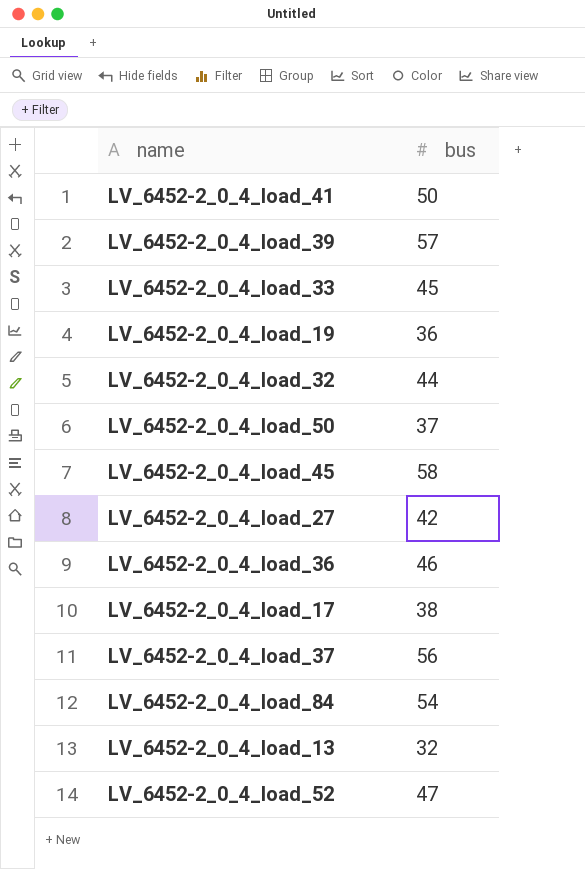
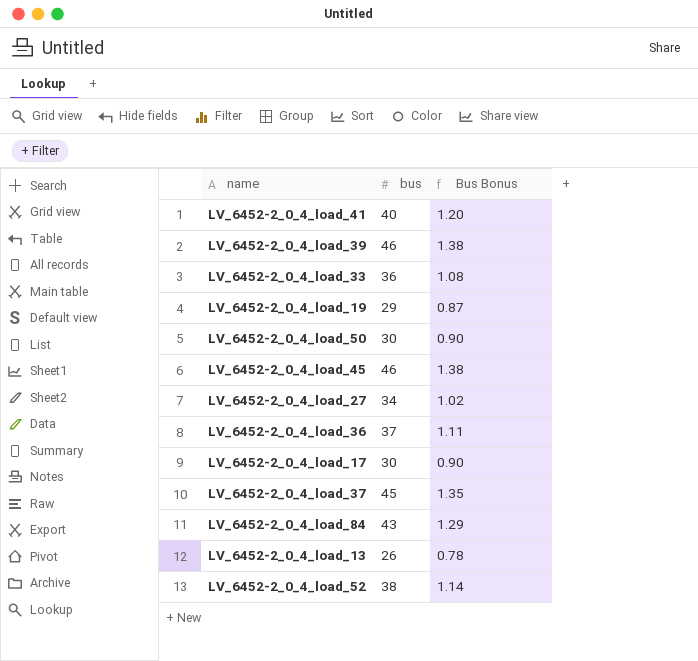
column Bus Bonus | formula: none -> [bus] * 0.03
row LV_6452-2_0_4_load_32: 44 -> none
LV_6452-2_0_4_load_41 | bus: 50 -> 40
LV_6452-2_0_4_load_39 | bus: 57 -> 46
LV_6452-2_0_4_load_33 | bus: 45 -> 36
LV_6452-2_0_4_load_19 | bus: 36 -> 29
LV_6452-2_0_4_load_50 | bus: 37 -> 30
LV_6452-2_0_4_load_45 | bus: 58 -> 46
LV_6452-2_0_4_load_27 | bus: 42 -> 34
LV_6452-2_0_4_load_36 | bus: 46 -> 37
LV_6452-2_0_4_load_17 | bus: 38 -> 30
LV_6452-2_0_4_load_37 | bus: 56 -> 45
LV_6452-2_0_4_load_84 | bus: 54 -> 43
LV_6452-2_0_4_load_13 | bus: 32 -> 26
LV_6452-2_0_4_load_52 | bus: 47 -> 38

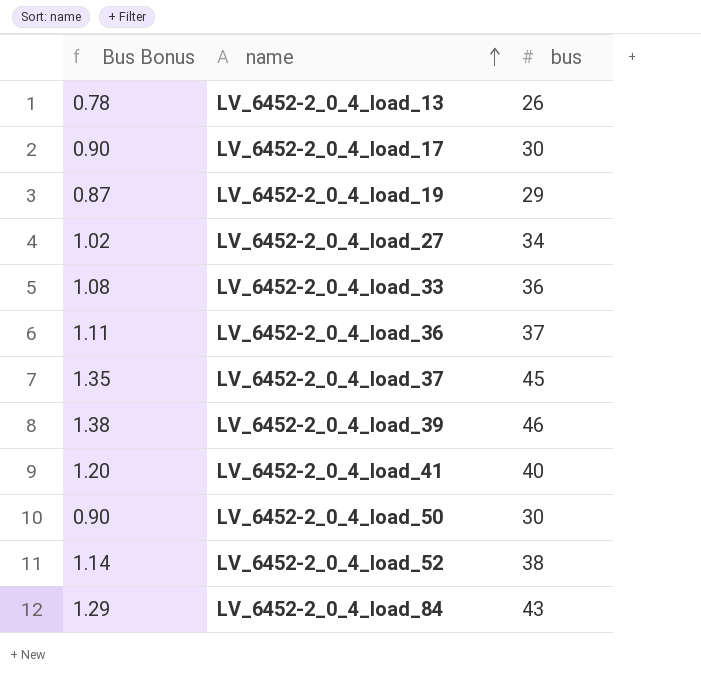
row order: none -> name ascending
column Bus Bonus | position: 3 -> 1
row LV_6452-2_0_4_load_45: 46 | 1.38 -> none

